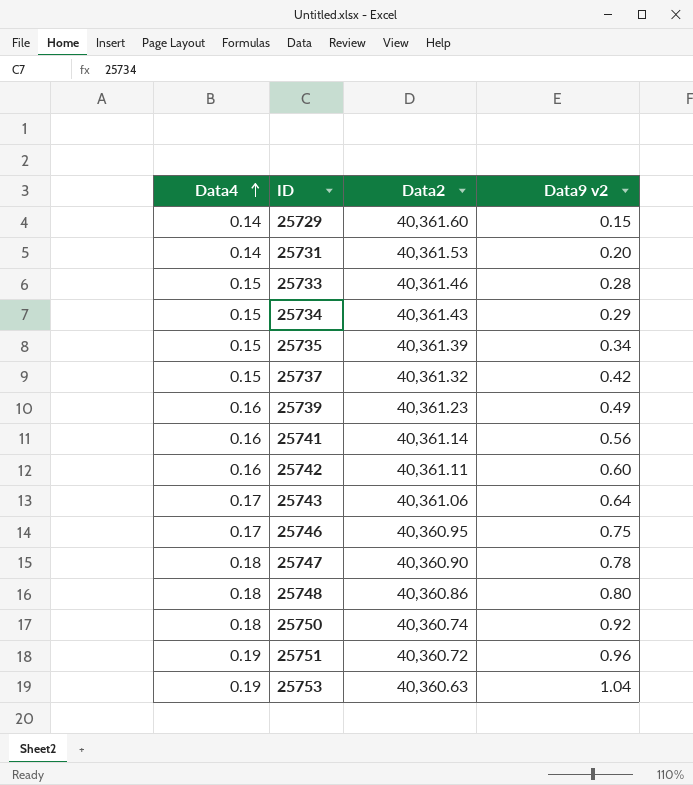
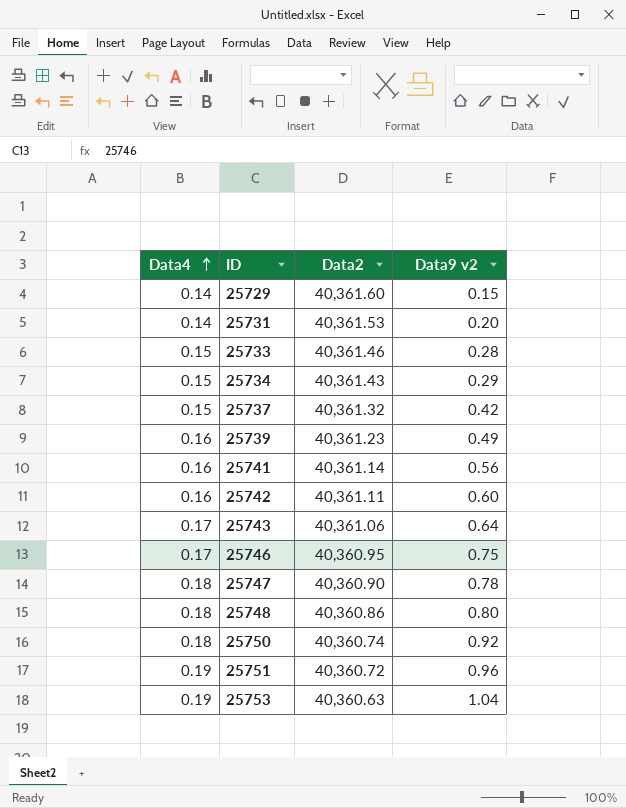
row 25735: 0.15 | 40,361.39 | 0.34 -> none

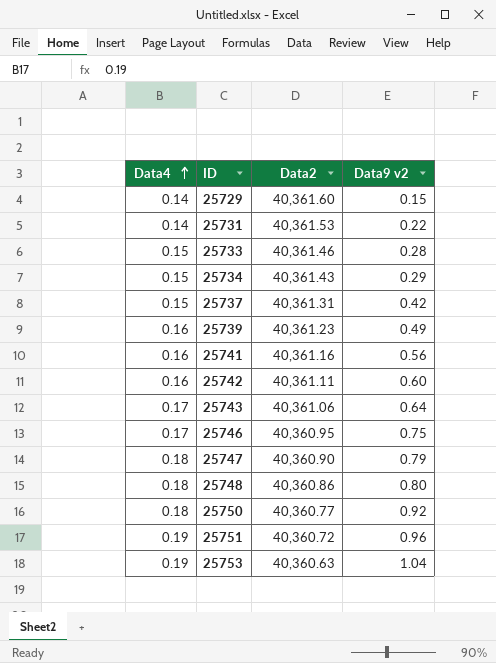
25731 | Data9 v2: 0.20 -> 0.22
25737 | Data2: 40,361.32 -> 40,361.31
25741 | Data2: 40,361.14 -> 40,361.16
25747 | Data9 v2: 0.78 -> 0.79
25750 | Data2: 40,360.74 -> 40,360.77

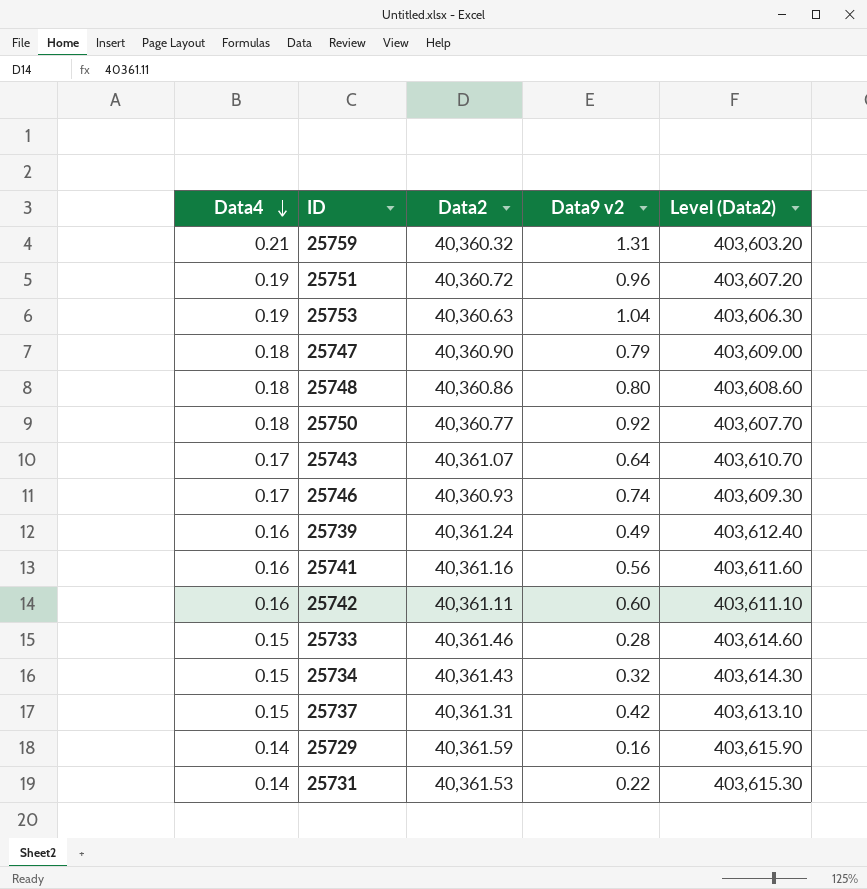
row order: Data4 ascending -> Data4 descending
column Level (Data2) | formula: none -> [Data2] * 10
row 25759: none -> 0.21 | 40,360.32 | 1.31 | 403,603.20
25743 | Data2: 40,361.06 -> 40,361.07
25746 | Data2: 40,360.95 -> 40,360.93
25746 | Data9 v2: 0.75 -> 0.74
25739 | Data2: 40,361.23 -> 40,361.24
25734 | Data9 v2: 0.29 -> 0.32
25729 | Data2: 40,361.60 -> 40,361.59
25729 | Data9 v2: 0.15 -> 0.16

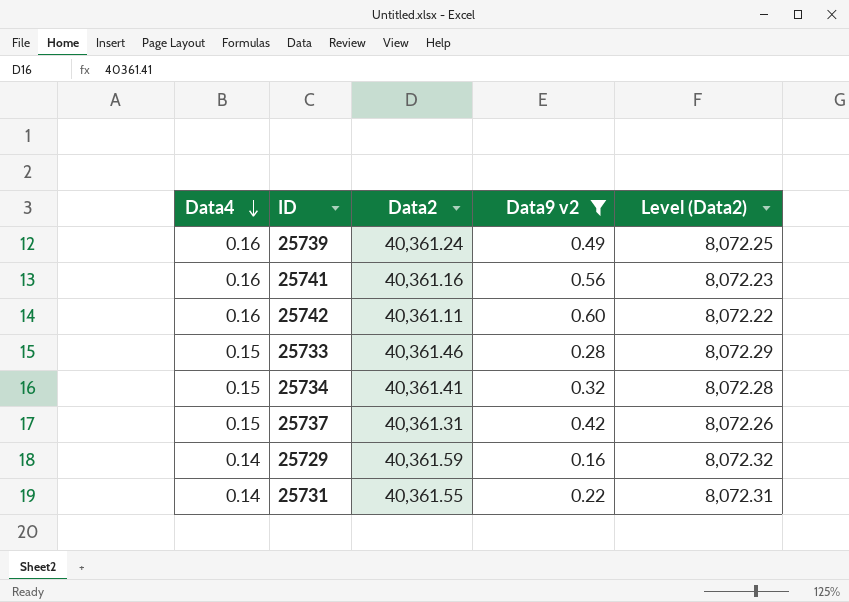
filter: none -> Data9 v2 <= 0.60
column Level (Data2) | formula: [Data2] * 10 -> [Data2] * 0.2
25734 | Data2: 40,361.43 -> 40,361.41
25731 | Data2: 40,361.53 -> 40,361.55

